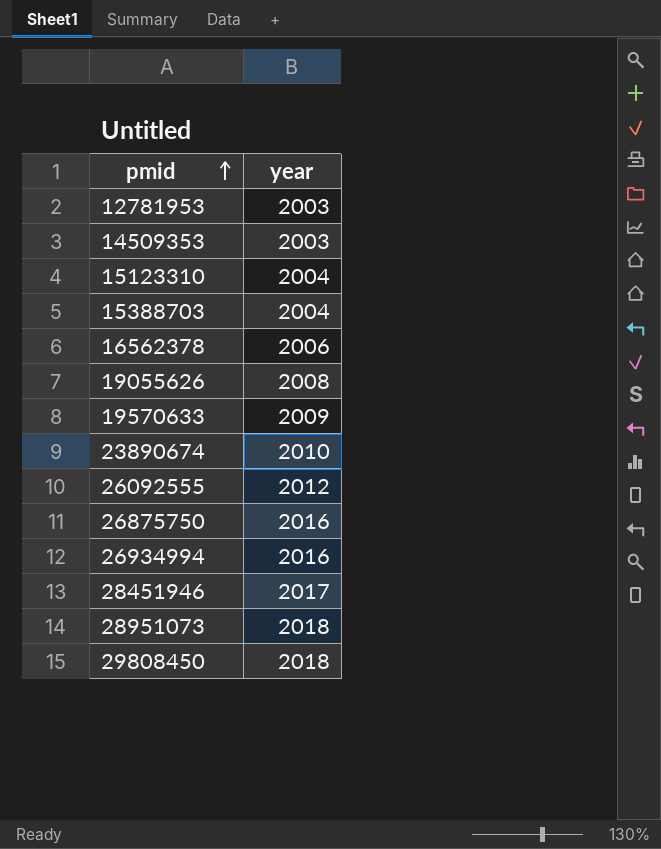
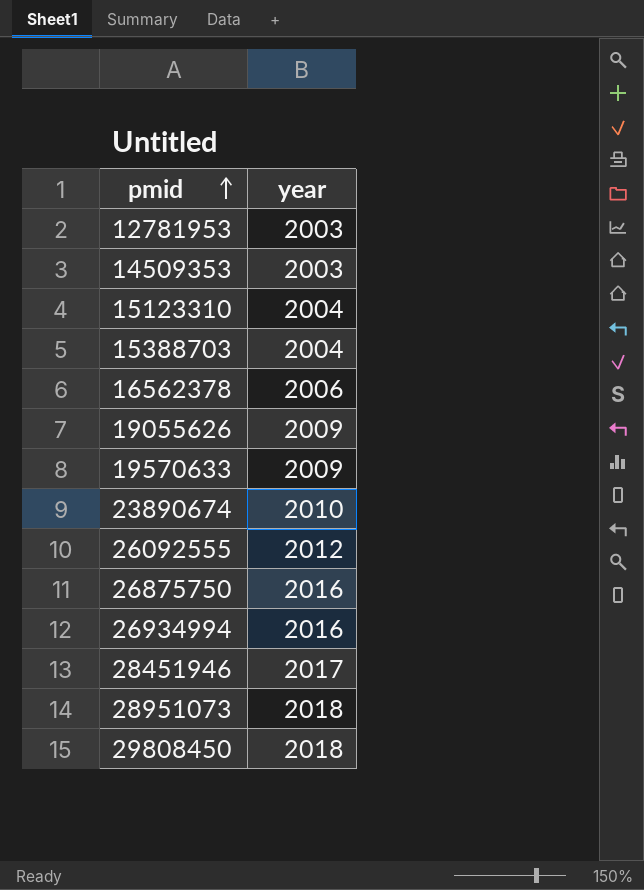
19055626 | year: 2008 -> 2009

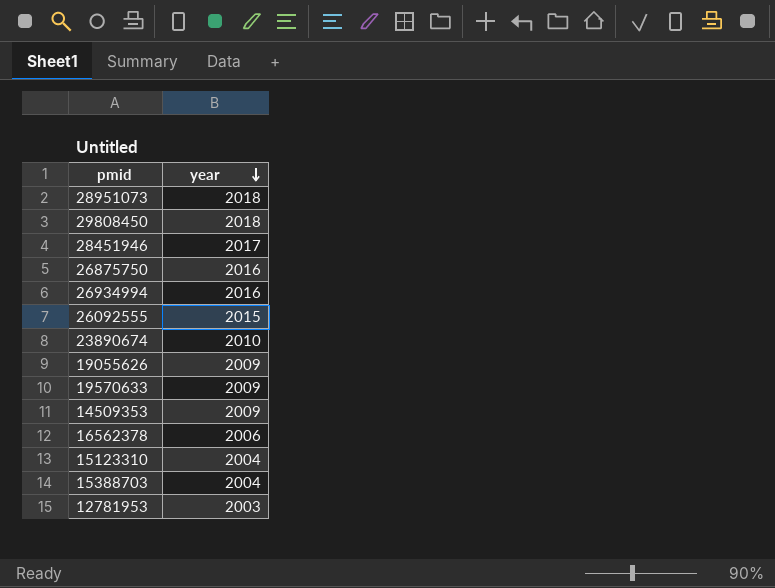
row order: pmid ascending -> year descending
26092555 | year: 2012 -> 2015
14509353 | year: 2003 -> 2009

